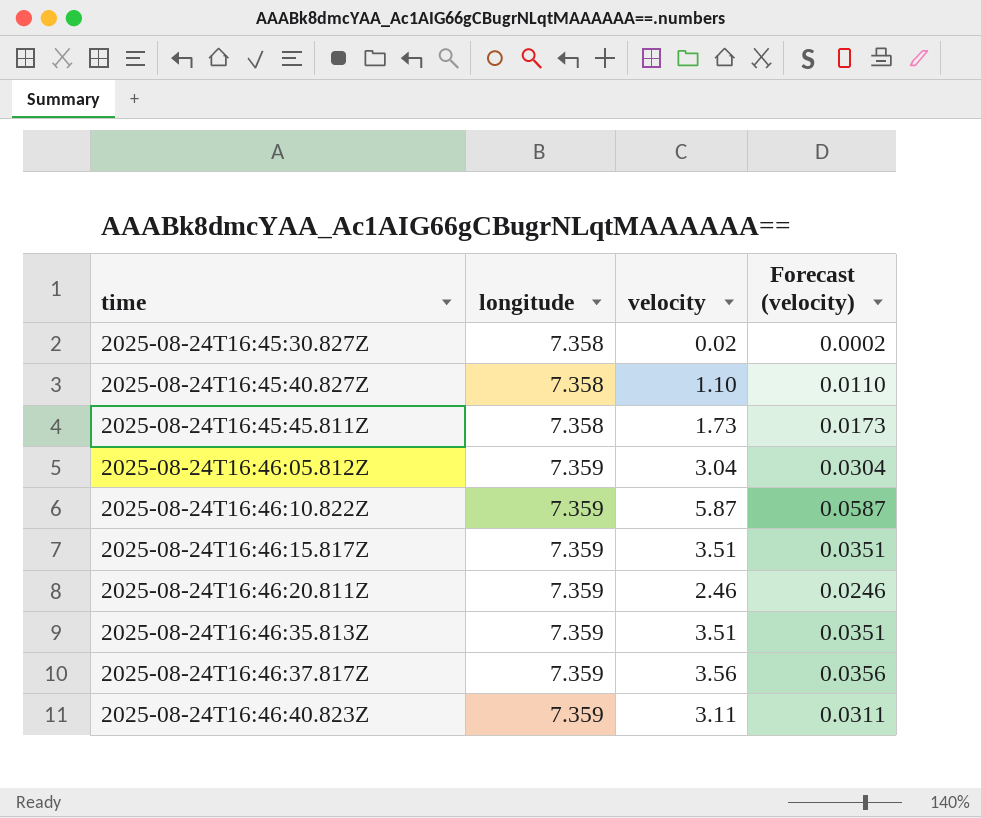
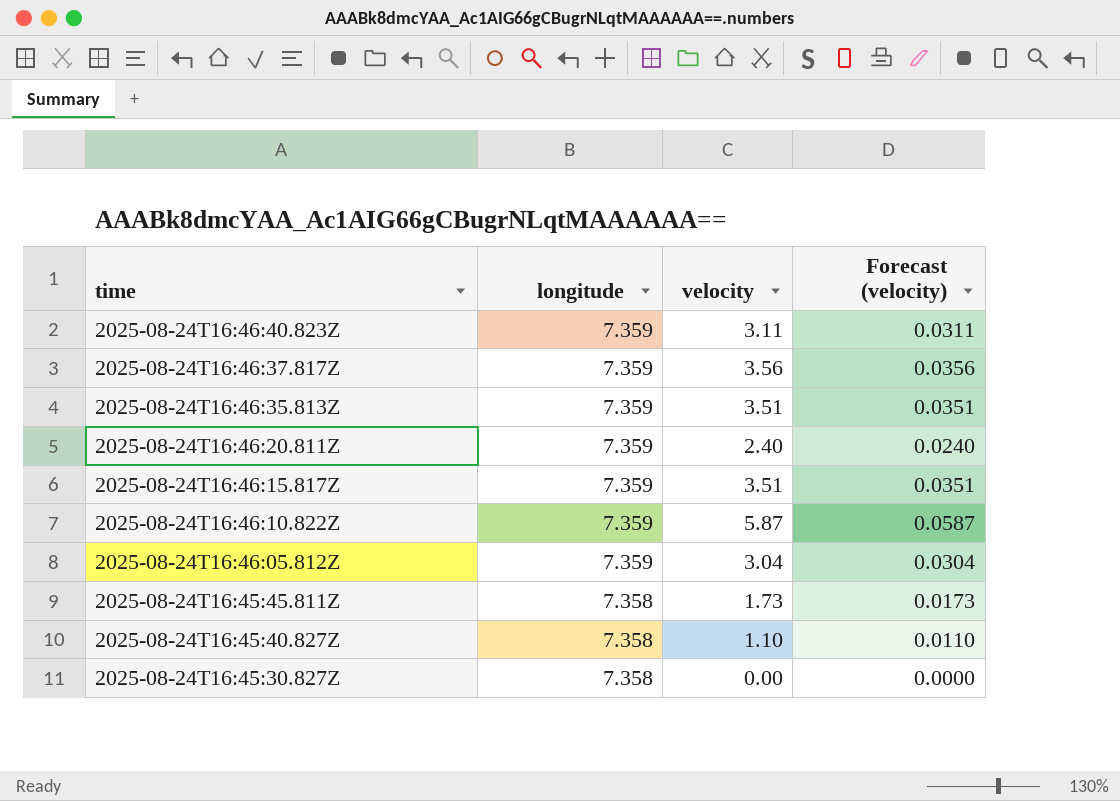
row order: time ascending -> time descending
2025-08-24T16:46:20.811Z | velocity: 2.46 -> 2.40
2025-08-24T16:46:20.811Z | Forecast (velocity): 0.0246 -> 0.0240
2025-08-24T16:45:30.827Z | velocity: 0.02 -> 0.00
2025-08-24T16:45:30.827Z | Forecast (velocity): 0.0002 -> 0.0000

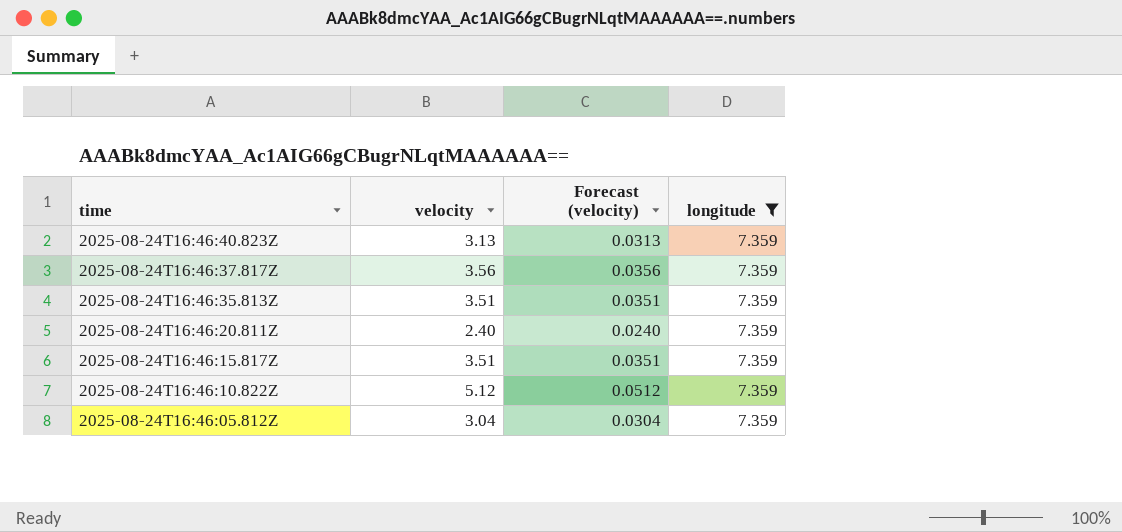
filter: none -> longitude = 7.359
column longitude | position: 2 -> 4
2025-08-24T16:46:40.823Z | velocity: 3.11 -> 3.13
2025-08-24T16:46:40.823Z | Forecast (velocity): 0.0311 -> 0.0313
2025-08-24T16:46:10.822Z | velocity: 5.87 -> 5.12
2025-08-24T16:46:10.822Z | Forecast (velocity): 0.0587 -> 0.0512

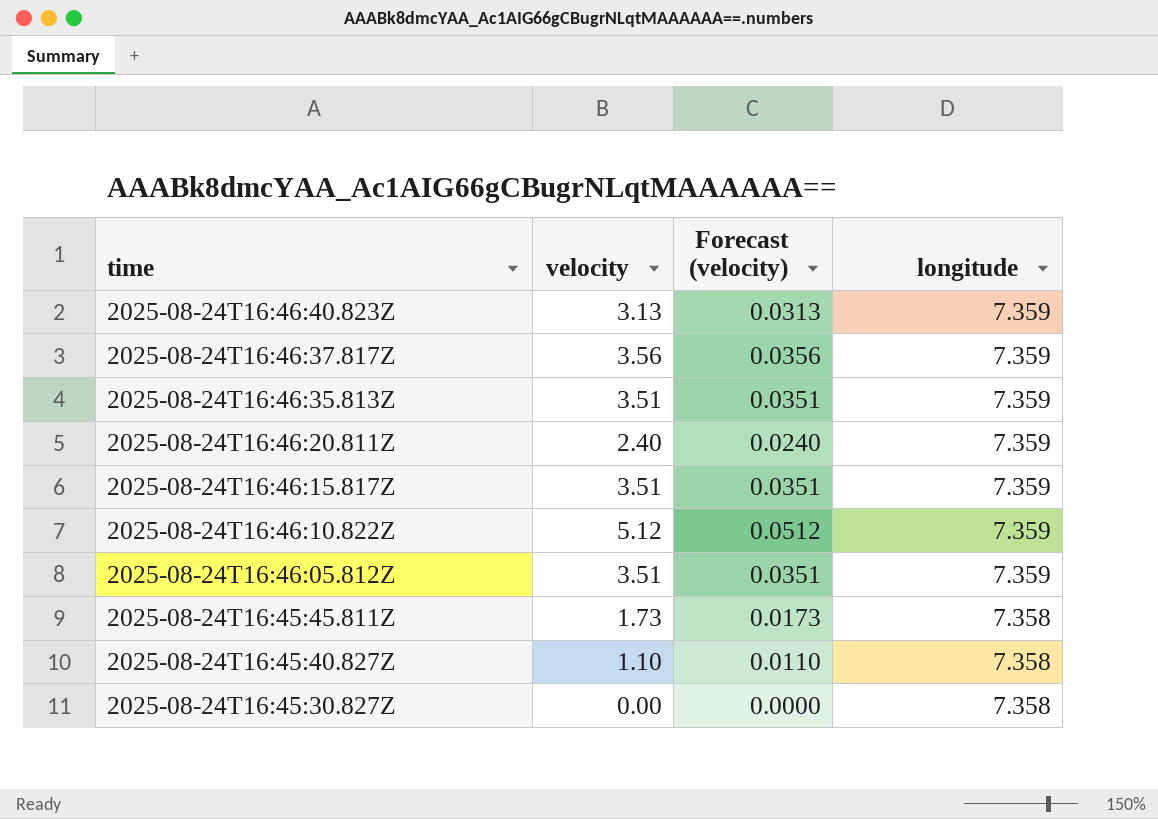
filter: longitude = 7.359 -> none
2025-08-24T16:46:05.812Z | velocity: 3.04 -> 3.51
2025-08-24T16:46:05.812Z | Forecast (velocity): 0.0304 -> 0.0351

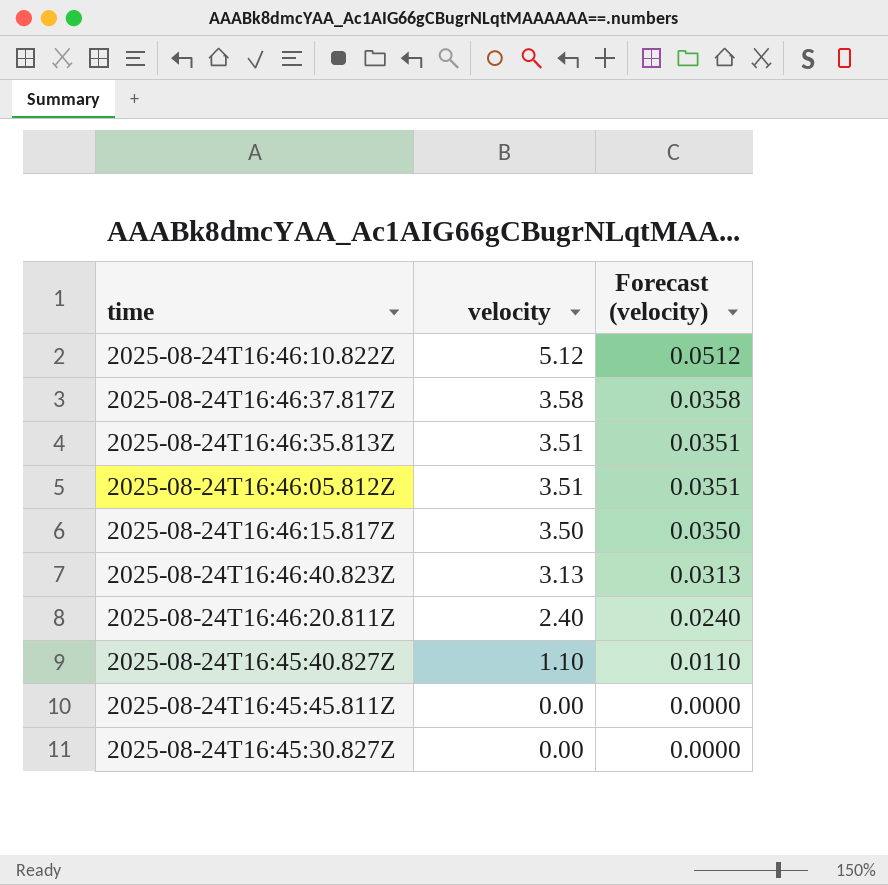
row order: time descending -> velocity descending
column longitude | position: 4 -> none
2025-08-24T16:46:37.817Z | velocity: 3.56 -> 3.58
2025-08-24T16:46:37.817Z | Forecast (velocity): 0.0356 -> 0.0358
2025-08-24T16:46:15.817Z | velocity: 3.51 -> 3.50
2025-08-24T16:46:15.817Z | Forecast (velocity): 0.0351 -> 0.0350
2025-08-24T16:45:45.811Z | velocity: 1.73 -> 0.00
2025-08-24T16:45:45.811Z | Forecast (velocity): 0.0173 -> 0.0000

